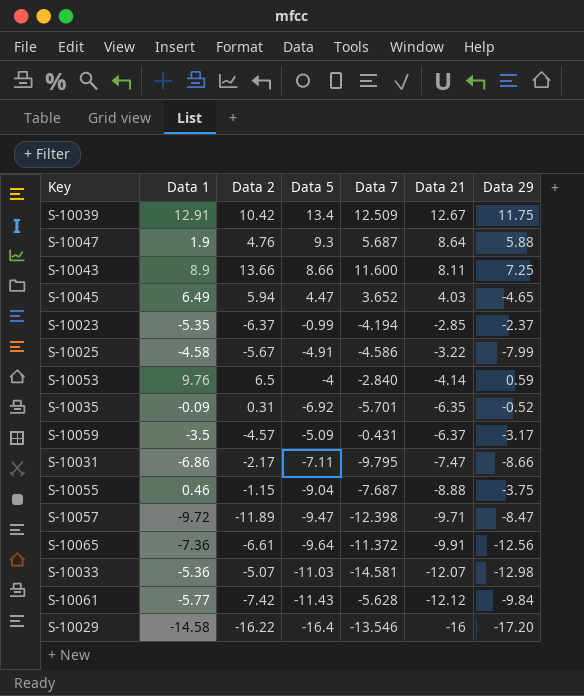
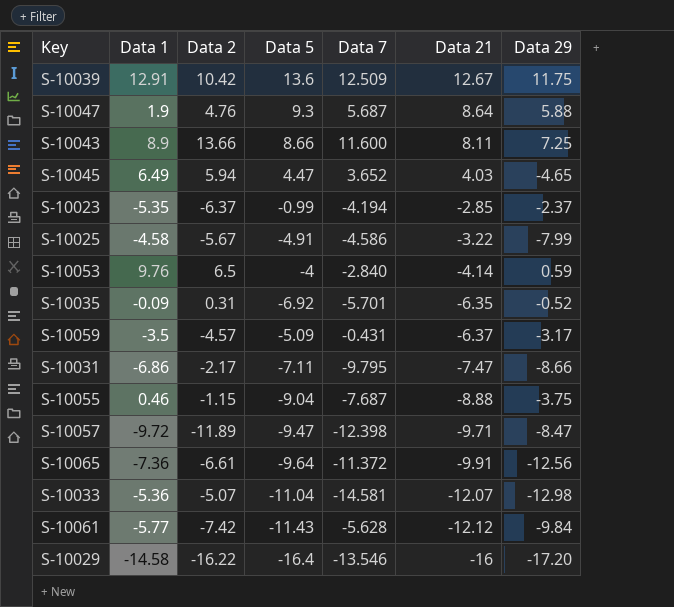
S-10039 | Data 5: 13.4 -> 13.6
S-10033 | Data 5: -11.03 -> -11.04

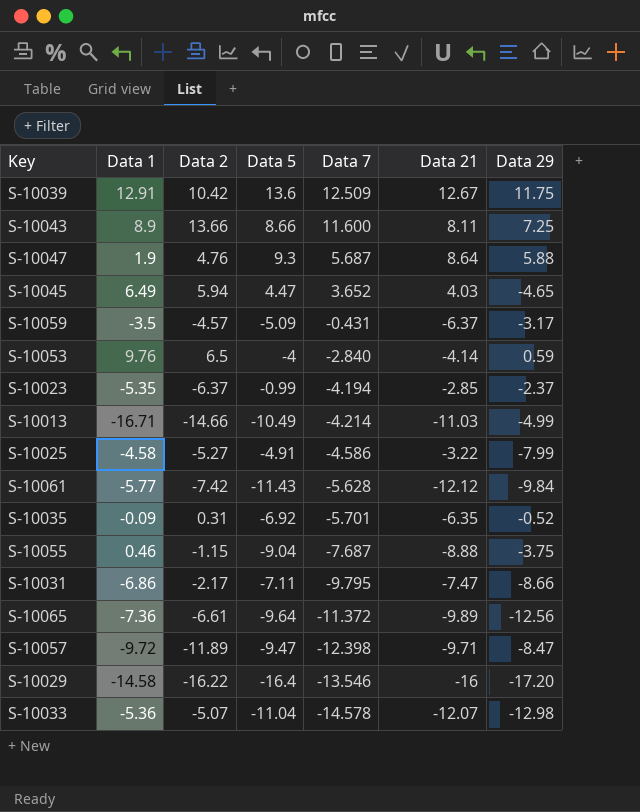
row order: Data 21 descending -> Data 7 descending
row S-10013: none -> -16.71 | -14.66 | -10.49 | -4.214 | -11.03 | -4.99
S-10025 | Data 2: -5.67 -> -5.27
S-10065 | Data 21: -9.91 -> -9.89
S-10033 | Data 7: -14.581 -> -14.578

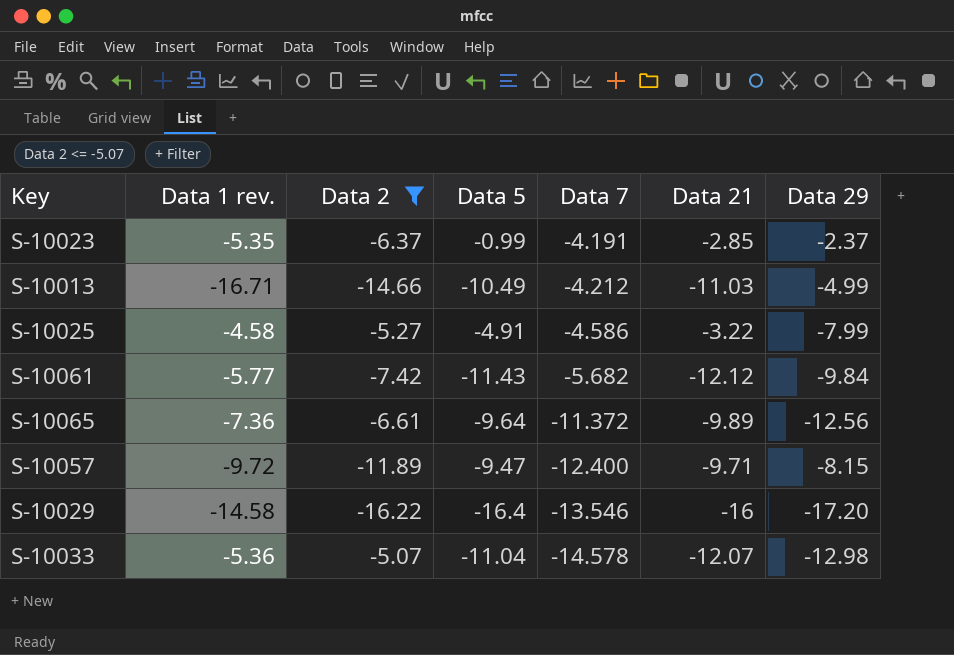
filter: none -> Data 2 <= -5.07
column name: Data 1 -> Data 1 rev.
S-10023 | Data 7: -4.194 -> -4.191
S-10013 | Data 7: -4.214 -> -4.212
S-10061 | Data 7: -5.628 -> -5.682
S-10057 | Data 7: -12.398 -> -12.400
S-10057 | Data 29: -8.47 -> -8.15

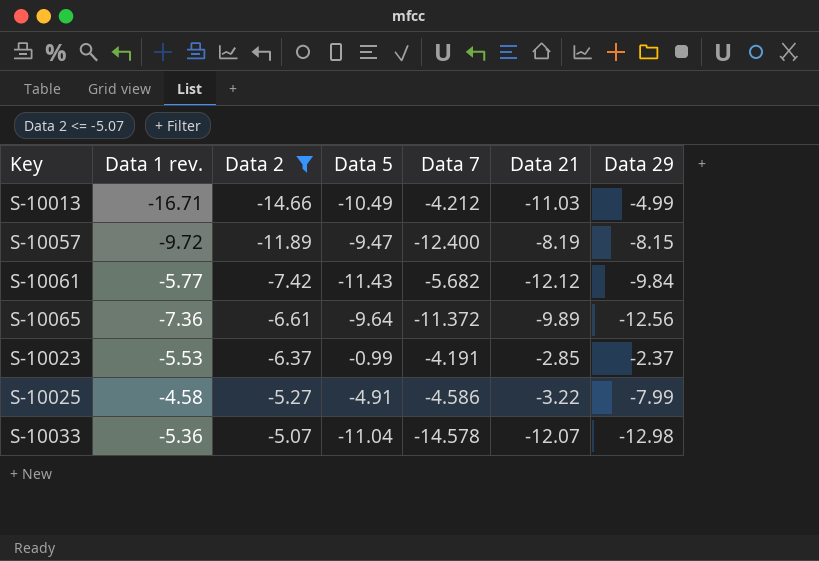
row order: Data 7 descending -> Data 2 ascending
row S-10029: -14.58 | -16.22 | -16.4 | -13.546 | -16 | -17.20 -> none
S-10057 | Data 21: -9.71 -> -8.19
S-10023 | Data 1 rev.: -5.35 -> -5.53

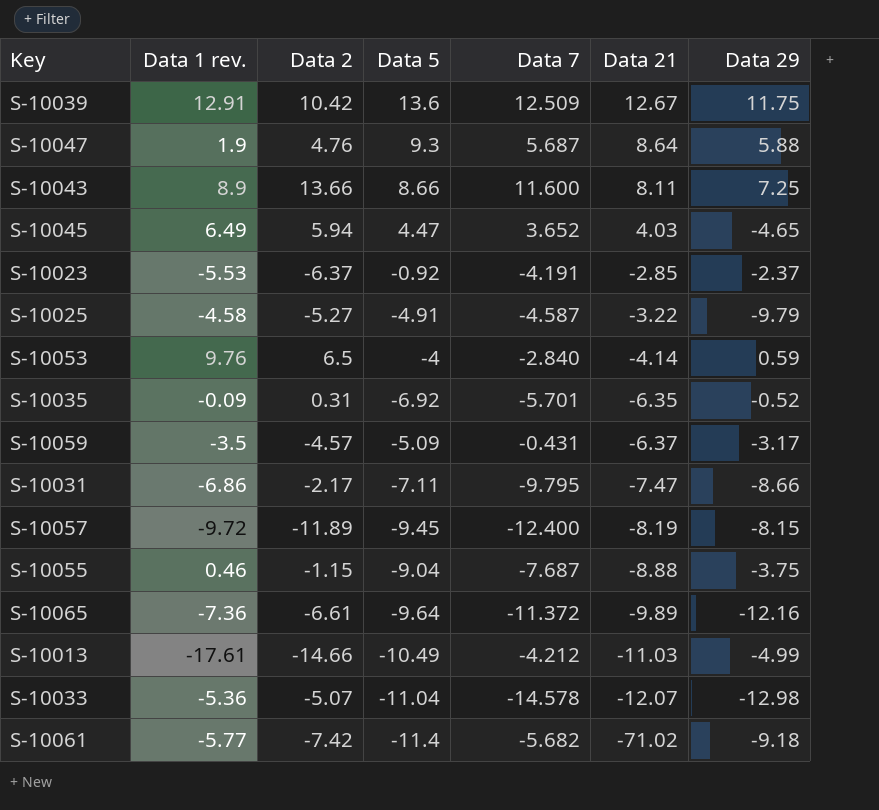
filter: Data 2 <= -5.07 -> none
row order: Data 2 ascending -> Data 21 descending
S-10023 | Data 5: -0.99 -> -0.92
S-10025 | Data 7: -4.586 -> -4.587
S-10025 | Data 29: -7.99 -> -9.79
S-10057 | Data 5: -9.47 -> -9.45
S-10065 | Data 29: -12.56 -> -12.16
S-10013 | Data 1 rev.: -16.71 -> -17.61
S-10061 | Data 5: -11.43 -> -11.4
S-10061 | Data 21: -12.12 -> -71.02
S-10061 | Data 29: -9.84 -> -9.18

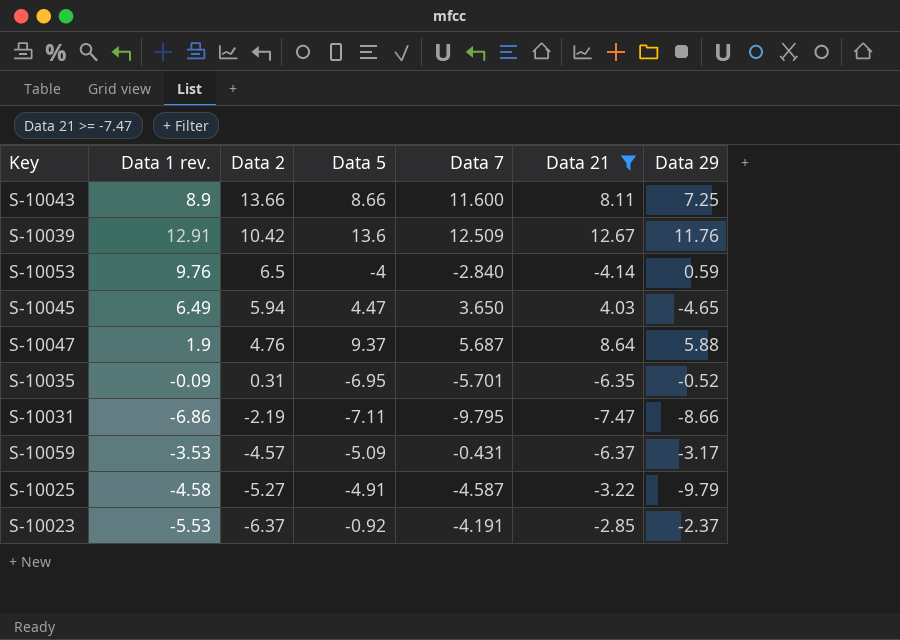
filter: none -> Data 21 >= -7.47
row order: Data 21 descending -> Data 2 descending
S-10039 | Data 29: 11.75 -> 11.76
S-10045 | Data 7: 3.652 -> 3.650
S-10047 | Data 5: 9.3 -> 9.37
S-10035 | Data 5: -6.92 -> -6.95
S-10031 | Data 2: -2.17 -> -2.19
S-10059 | Data 1 rev.: -3.5 -> -3.53

